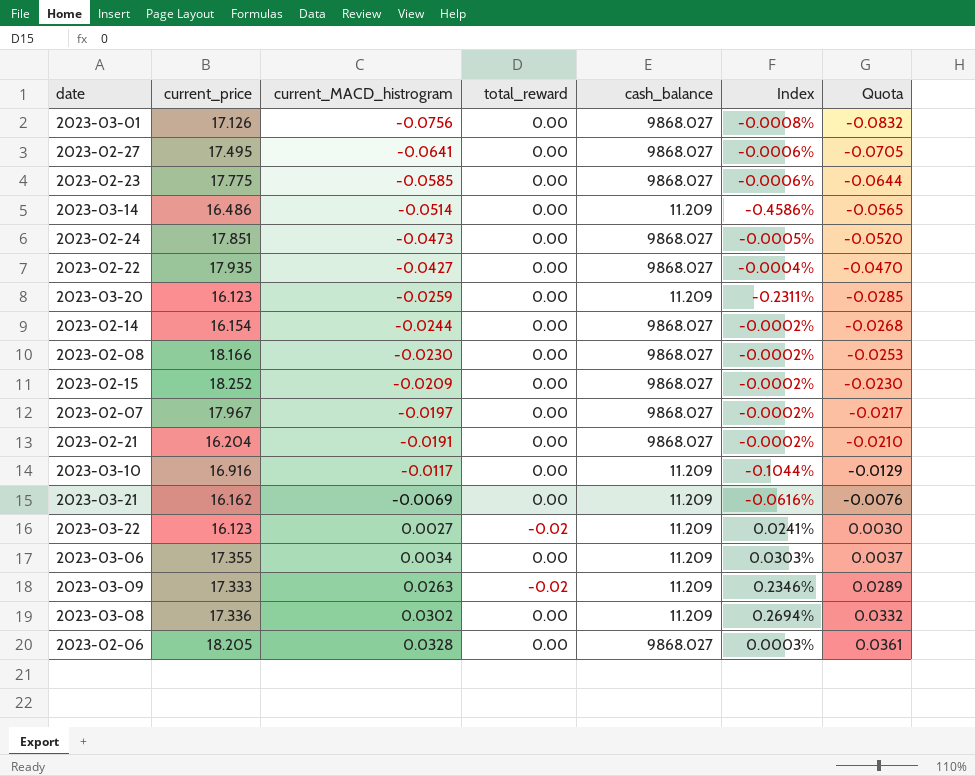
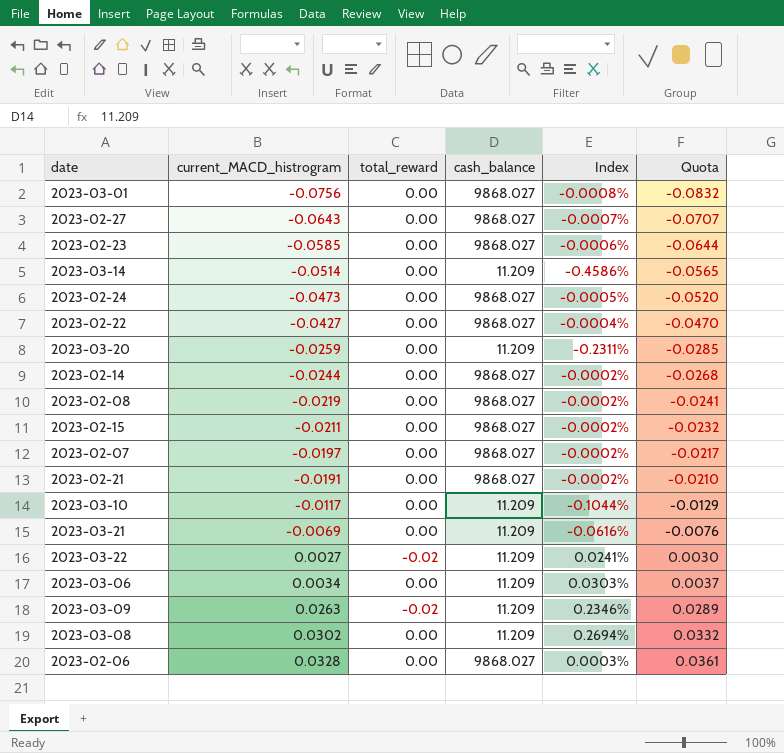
column current_price | position: 2 -> none
2023-02-27 | current_MACD_histrogram: -0.0641 -> -0.0643
2023-02-27 | Index: -0.0006% -> -0.0007%
2023-02-27 | Quota: -0.0705 -> -0.0707
2023-02-08 | current_MACD_histrogram: -0.0230 -> -0.0219
2023-02-08 | Quota: -0.0253 -> -0.0241
2023-02-15 | current_MACD_histrogram: -0.0209 -> -0.0211
2023-02-15 | Quota: -0.0230 -> -0.0232

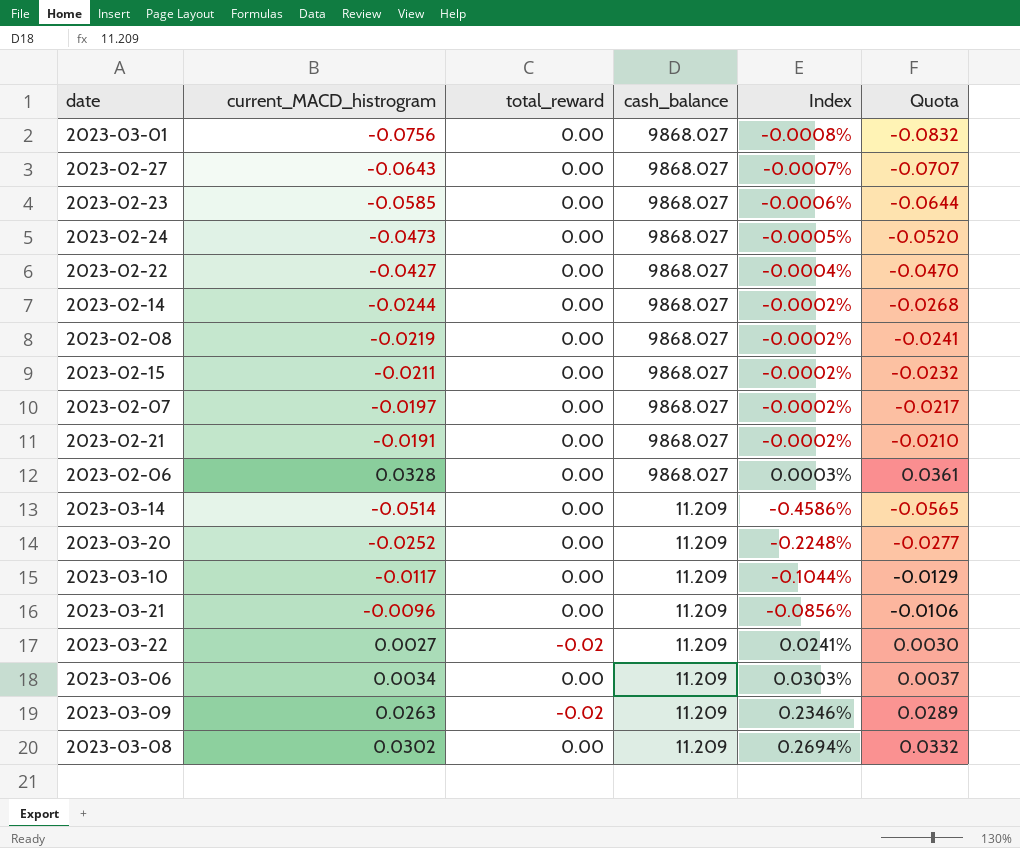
row order: current_MACD_histrogram ascending -> cash_balance descending
2023-03-20 | current_MACD_histrogram: -0.0259 -> -0.0252
2023-03-20 | Index: -0.2311% -> -0.2248%
2023-03-20 | Quota: -0.0285 -> -0.0277
2023-03-21 | current_MACD_histrogram: -0.0069 -> -0.0096
2023-03-21 | Index: -0.0616% -> -0.0856%
2023-03-21 | Quota: -0.0076 -> -0.0106

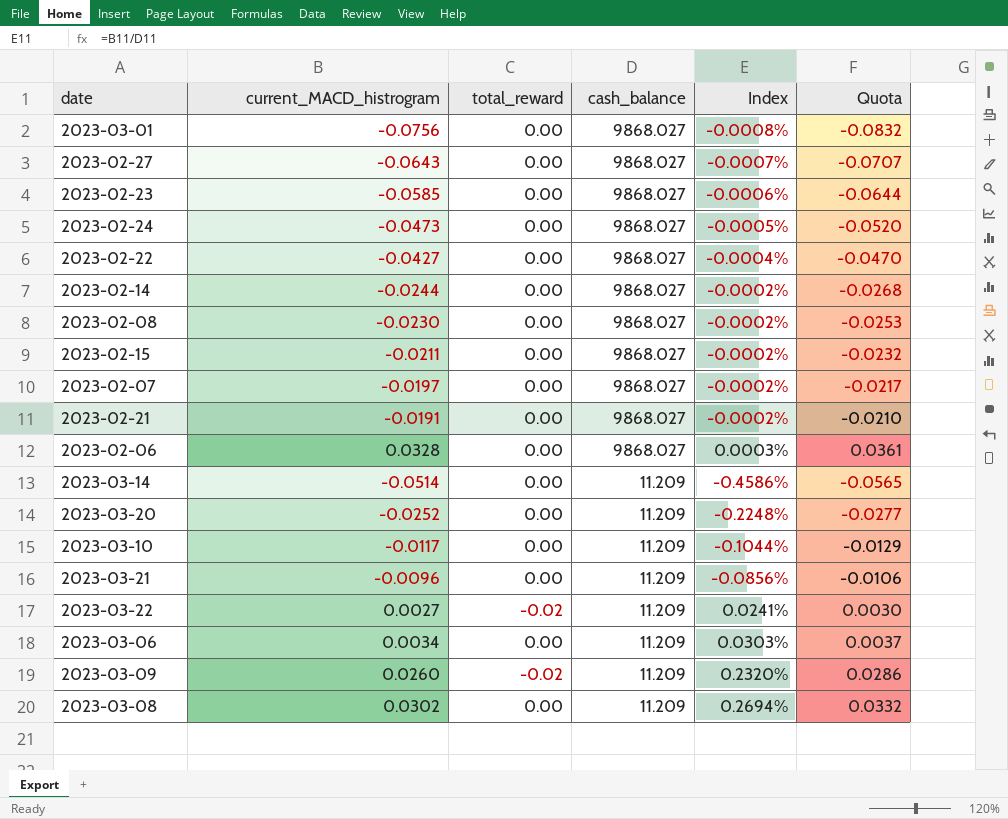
2023-02-08 | current_MACD_histrogram: -0.0219 -> -0.0230
2023-02-08 | Quota: -0.0241 -> -0.0253
2023-03-09 | current_MACD_histrogram: 0.0263 -> 0.0260
2023-03-09 | Index: 0.2346% -> 0.2320%
2023-03-09 | Quota: 0.0289 -> 0.0286

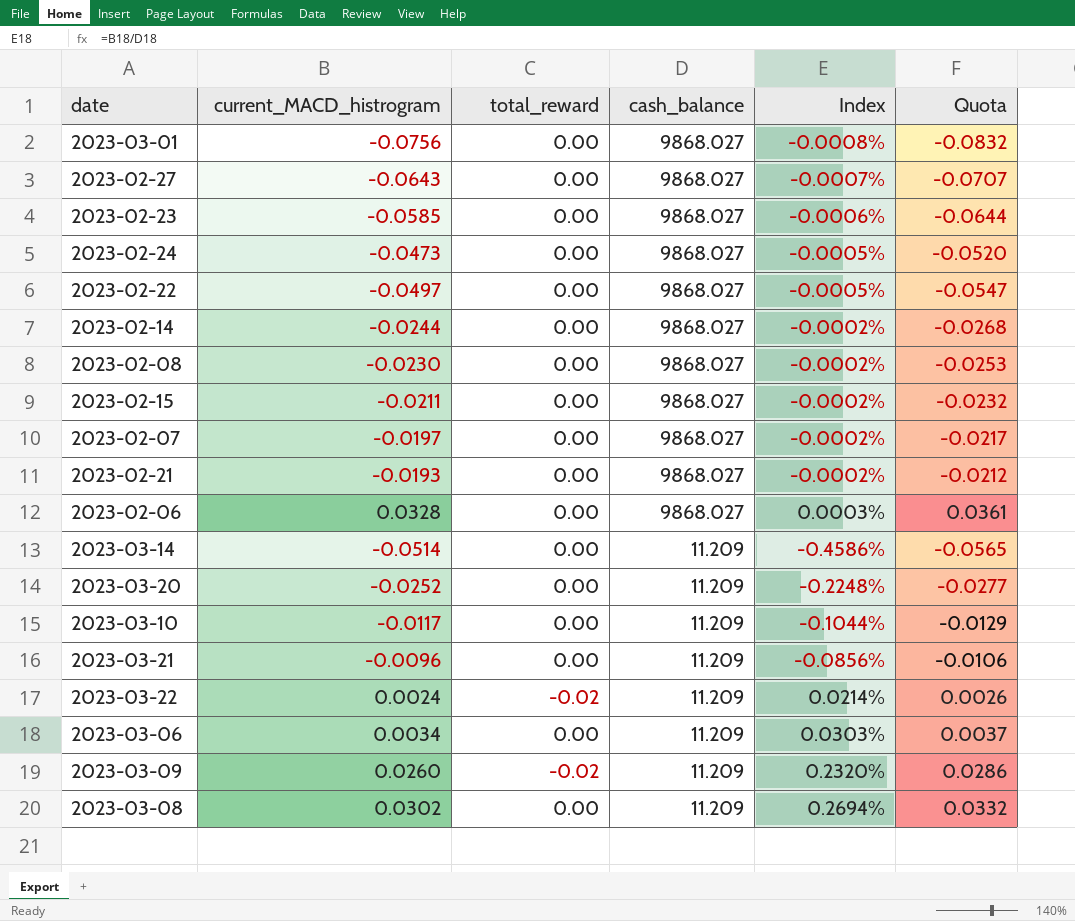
2023-02-22 | current_MACD_histrogram: -0.0427 -> -0.0497
2023-02-22 | Index: -0.0004% -> -0.0005%
2023-02-22 | Quota: -0.0470 -> -0.0547
2023-02-21 | current_MACD_histrogram: -0.0191 -> -0.0193
2023-02-21 | Quota: -0.0210 -> -0.0212
2023-03-22 | current_MACD_histrogram: 0.0027 -> 0.0024
2023-03-22 | Index: 0.0241% -> 0.0214%
2023-03-22 | Quota: 0.0030 -> 0.0026

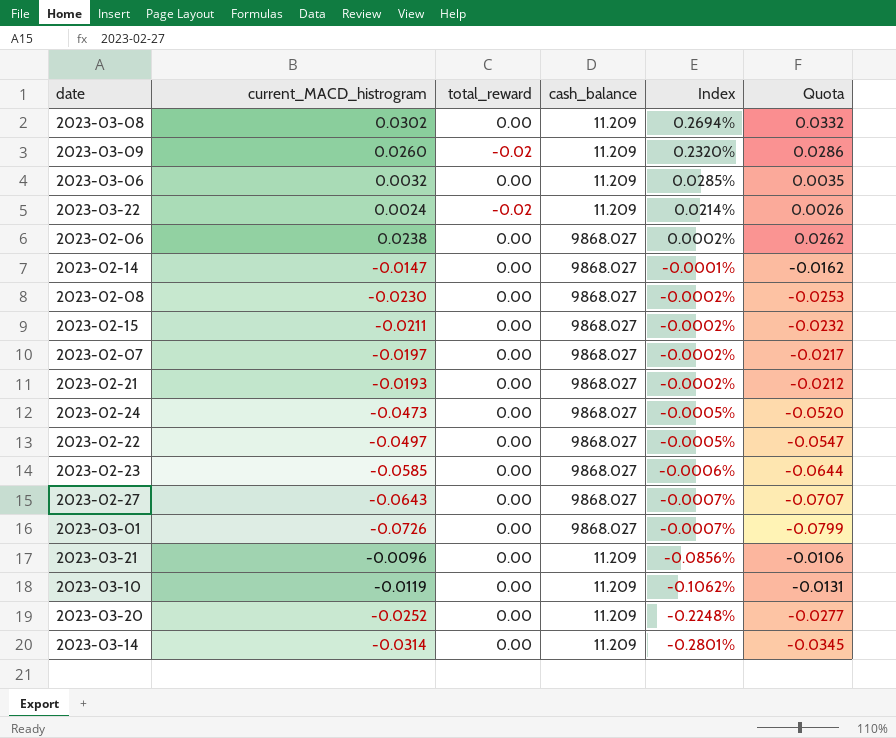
row order: cash_balance descending -> Index descending
2023-03-06 | current_MACD_histrogram: 0.0034 -> 0.0032
2023-03-06 | Index: 0.0303% -> 0.0285%
2023-03-06 | Quota: 0.0037 -> 0.0035
2023-02-06 | current_MACD_histrogram: 0.0328 -> 0.0238
2023-02-06 | Index: 0.0003% -> 0.0002%
2023-02-06 | Quota: 0.0361 -> 0.0262
2023-02-14 | current_MACD_histrogram: -0.0244 -> -0.0147
2023-02-14 | Index: -0.0002% -> -0.0001%
2023-02-14 | Quota: -0.0268 -> -0.0162
2023-03-01 | current_MACD_histrogram: -0.0756 -> -0.0726
2023-03-01 | Index: -0.0008% -> -0.0007%
2023-03-01 | Quota: -0.0832 -> -0.0799
2023-03-10 | current_MACD_histrogram: -0.0117 -> -0.0119
2023-03-10 | Index: -0.1044% -> -0.1062%
2023-03-10 | Quota: -0.0129 -> -0.0131
2023-03-14 | current_MACD_histrogram: -0.0514 -> -0.0314
2023-03-14 | Index: -0.4586% -> -0.2801%
2023-03-14 | Quota: -0.0565 -> -0.0345

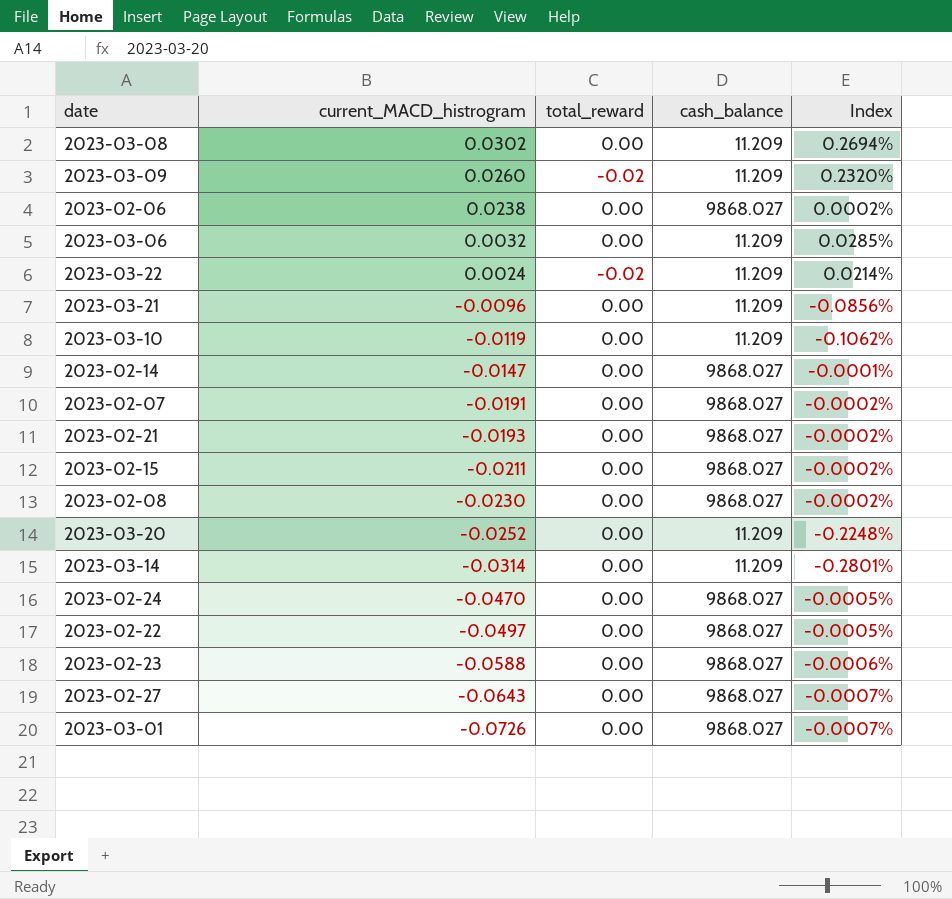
row order: Index descending -> current_MACD_histrogram descending
column Quota | formula: [current_MACD_histrogram] * 1.1 -> none
2023-02-07 | current_MACD_histrogram: -0.0197 -> -0.0191
2023-02-24 | current_MACD_histrogram: -0.0473 -> -0.0470
2023-02-23 | current_MACD_histrogram: -0.0585 -> -0.0588

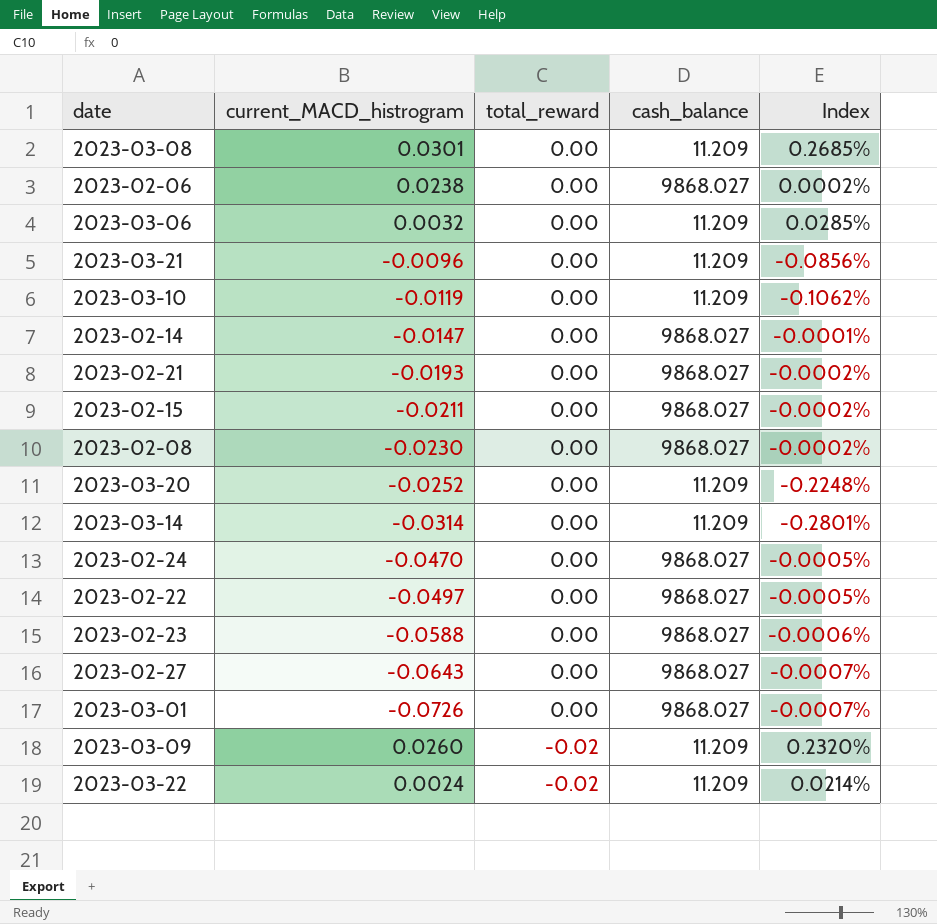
row order: current_MACD_histrogram descending -> total_reward descending
row 2023-02-07: -0.0191 | 0.00 | 9868.027 | -0.0002% -> none
2023-03-08 | current_MACD_histrogram: 0.0302 -> 0.0301
2023-03-08 | Index: 0.2694% -> 0.2685%

